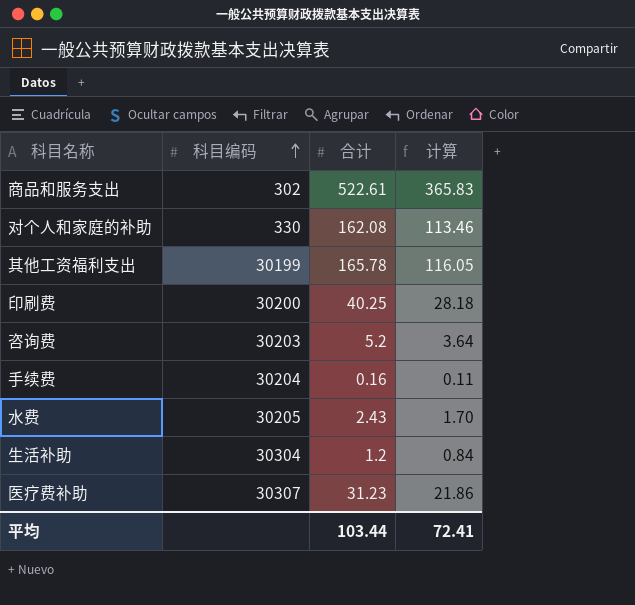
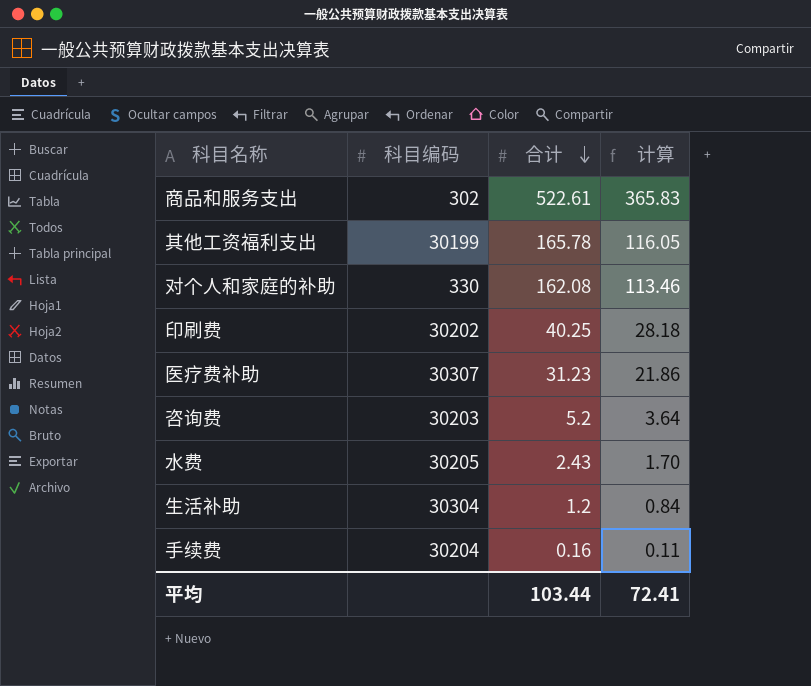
row order: 科目编码 ascending -> 合计 descending
印刷费 | 科目编码: 30200 -> 30202

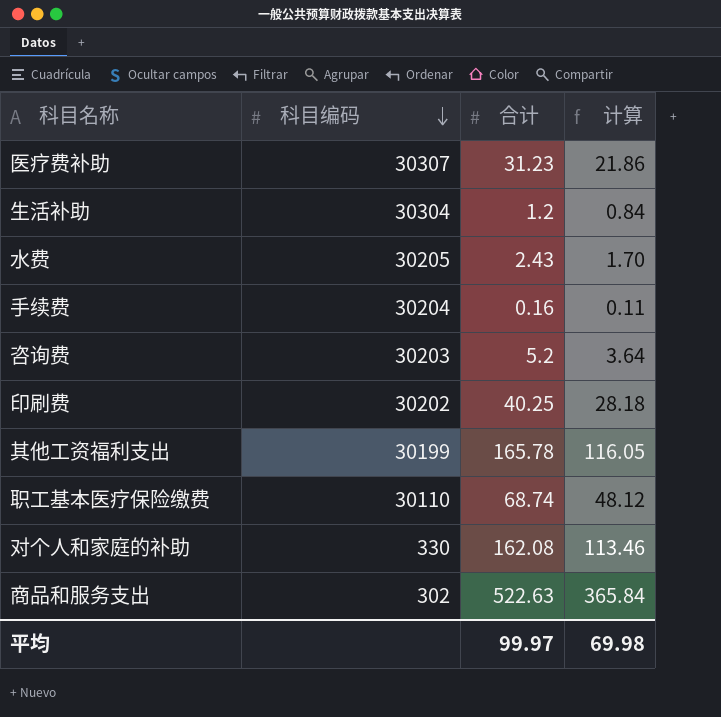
row order: 合计 descending -> 科目编码 descending
row 职工基本医疗保险缴费: none -> 30110 | 68.74 | 48.12
商品和服务支出 | 合计: 522.61 -> 522.63
商品和服务支出 | 计算: 365.83 -> 365.84
平均 | 合计: 103.44 -> 99.97
平均 | 计算: 72.41 -> 69.98

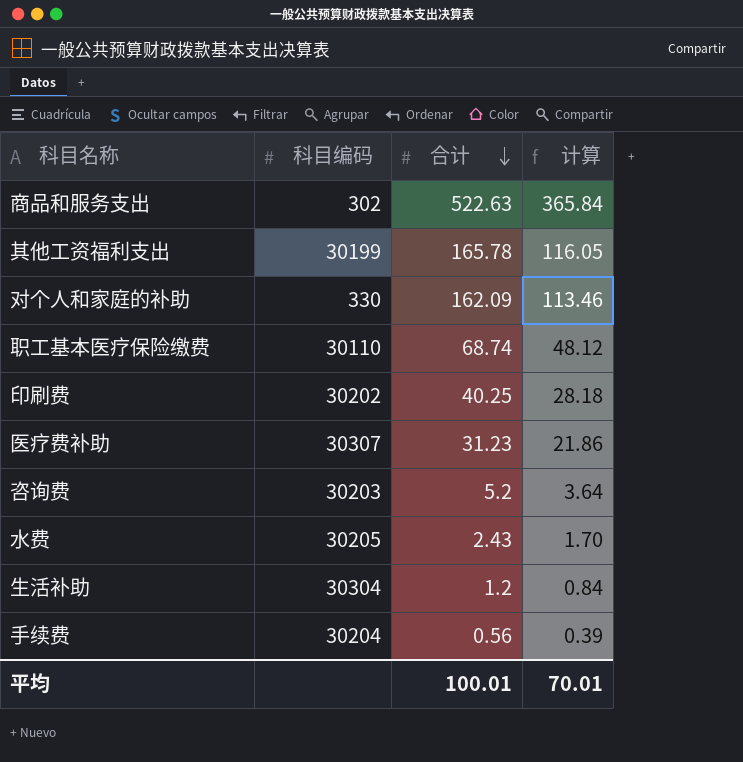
row order: 科目编码 descending -> 合计 descending
对个人和家庭的补助 | 合计: 162.08 -> 162.09
手续费 | 合计: 0.16 -> 0.56
手续费 | 计算: 0.11 -> 0.39
平均 | 合计: 99.97 -> 100.01
平均 | 计算: 69.98 -> 70.01

